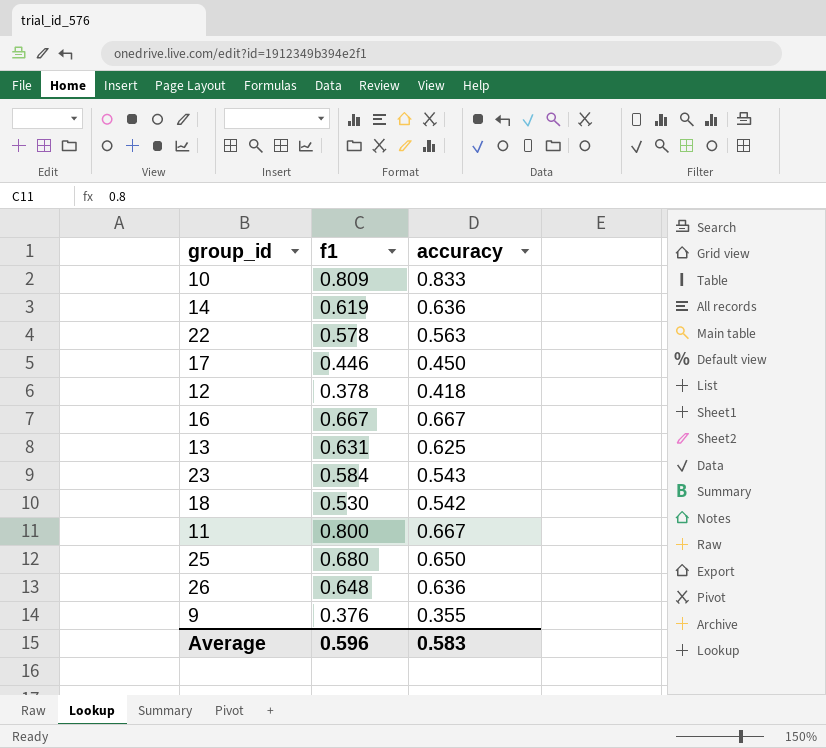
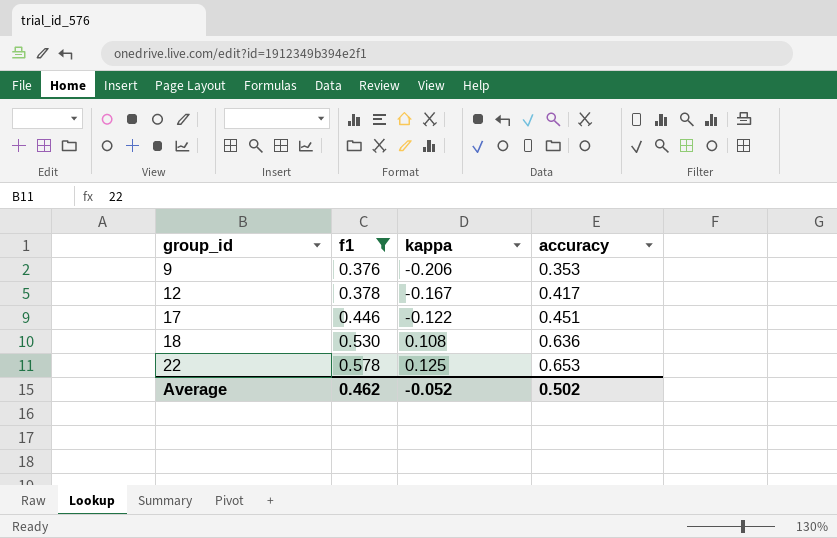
filter: none -> f1 <= 0.578
row order: none -> group_id ascending
column kappa | position: none -> 3
9 | accuracy: 0.355 -> 0.353
12 | accuracy: 0.418 -> 0.417
17 | accuracy: 0.450 -> 0.451
18 | accuracy: 0.542 -> 0.636
22 | accuracy: 0.563 -> 0.653
Average | f1: 0.596 -> 0.462
Average | accuracy: 0.583 -> 0.502

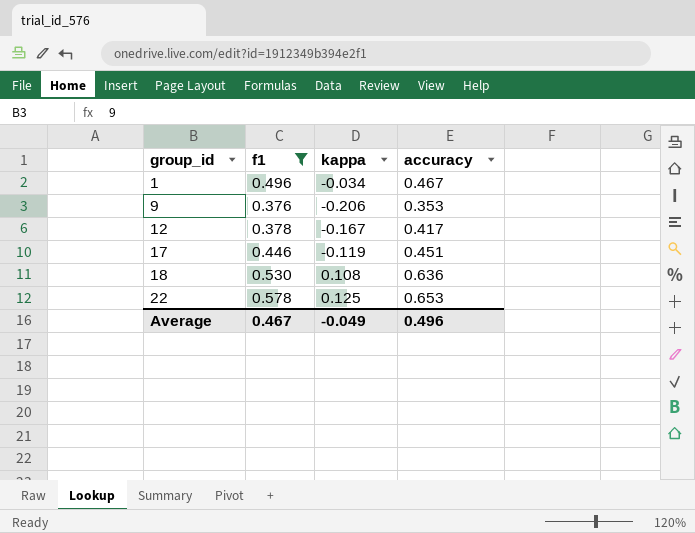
row 1: none -> 0.496 | -0.034 | 0.467
17 | kappa: -0.122 -> -0.119
Average | f1: 0.462 -> 0.467
Average | kappa: -0.052 -> -0.049
Average | accuracy: 0.502 -> 0.496

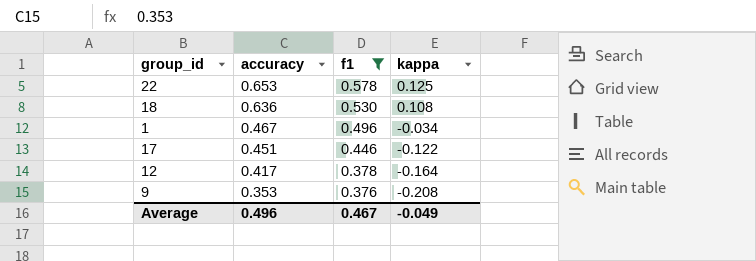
row order: group_id ascending -> accuracy descending
column accuracy | position: 4 -> 2
17 | kappa: -0.119 -> -0.122
12 | kappa: -0.167 -> -0.164
9 | kappa: -0.206 -> -0.208

